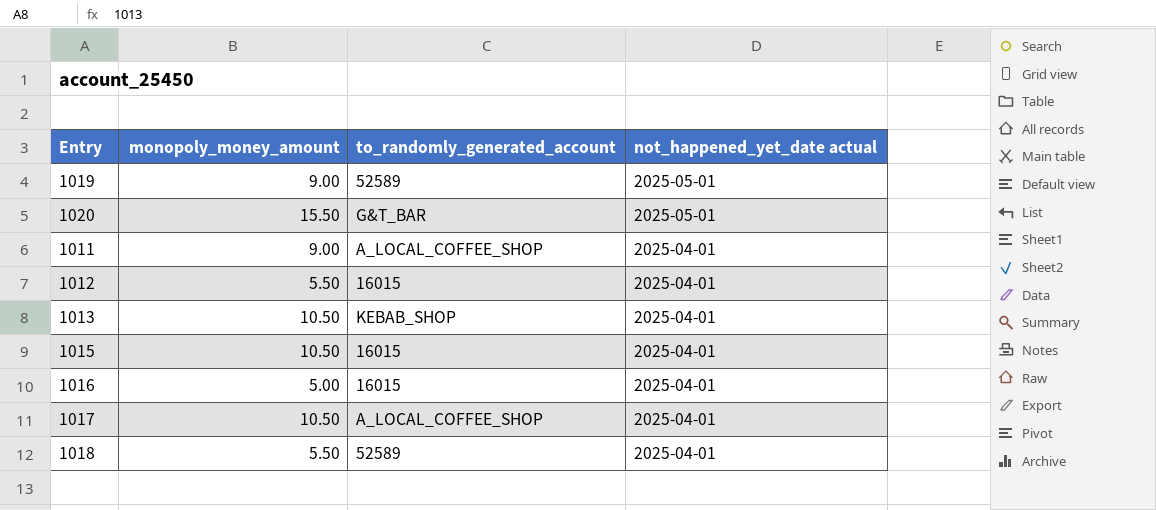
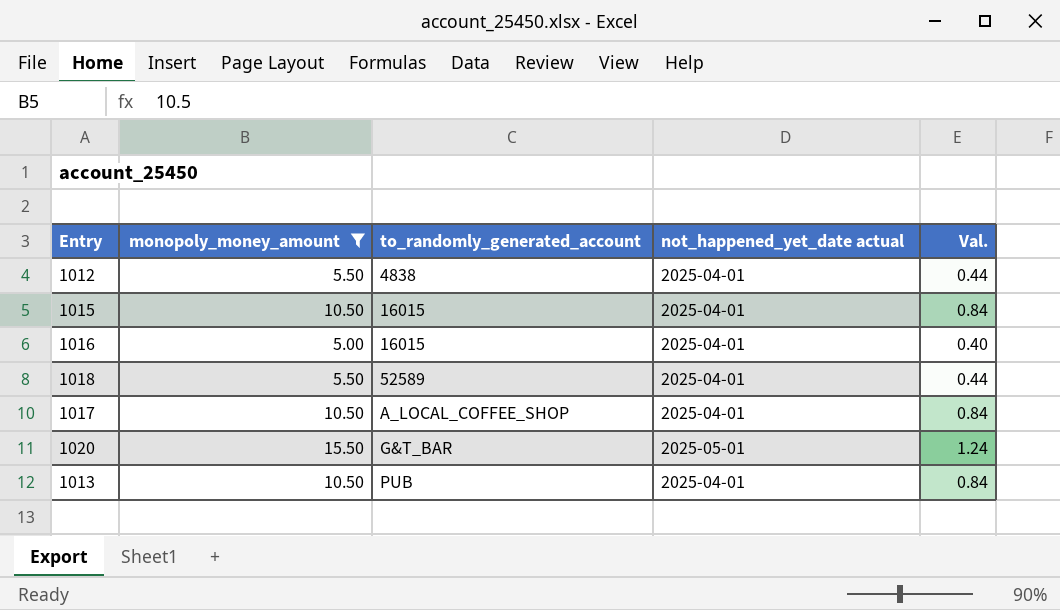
filter: none -> monopoly_money_amount != 9.00
row order: not_happened_yet_date actual descending -> to_randomly_generated_account ascending
column Val. | formula: none -> [monopoly_money_amount] * 0.08
1012 | to_randomly_generated_account: 16015 -> 4838
1013 | to_randomly_generated_account: KEBAB_SHOP -> PUB

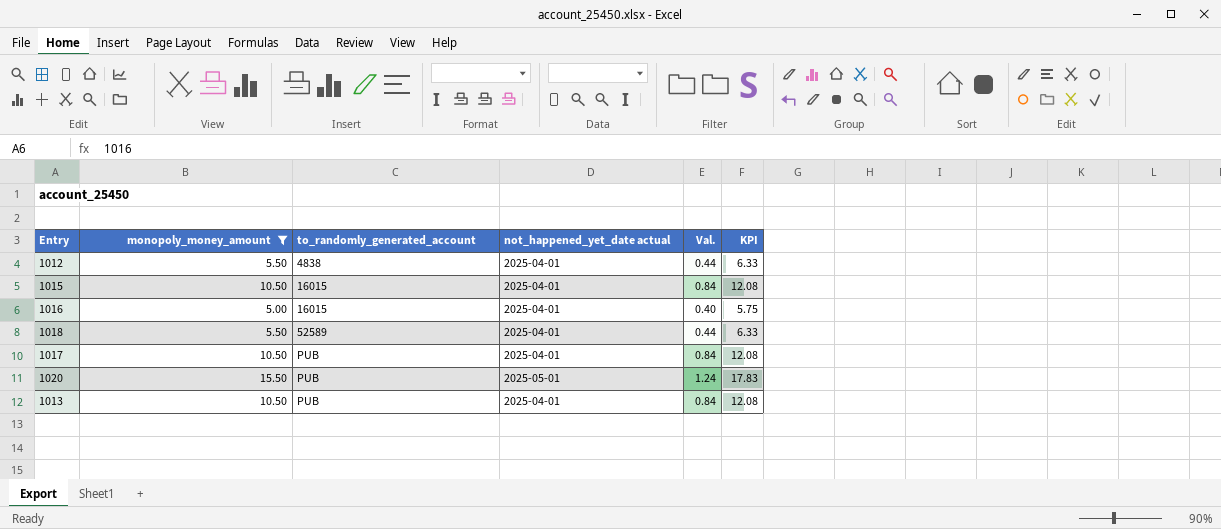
column KPI | formula: none -> [monopoly_money_amount] * 1.15
1017 | to_randomly_generated_account: A_LOCAL_COFFEE_SHOP -> PUB
1020 | to_randomly_generated_account: G&T_BAR -> PUB

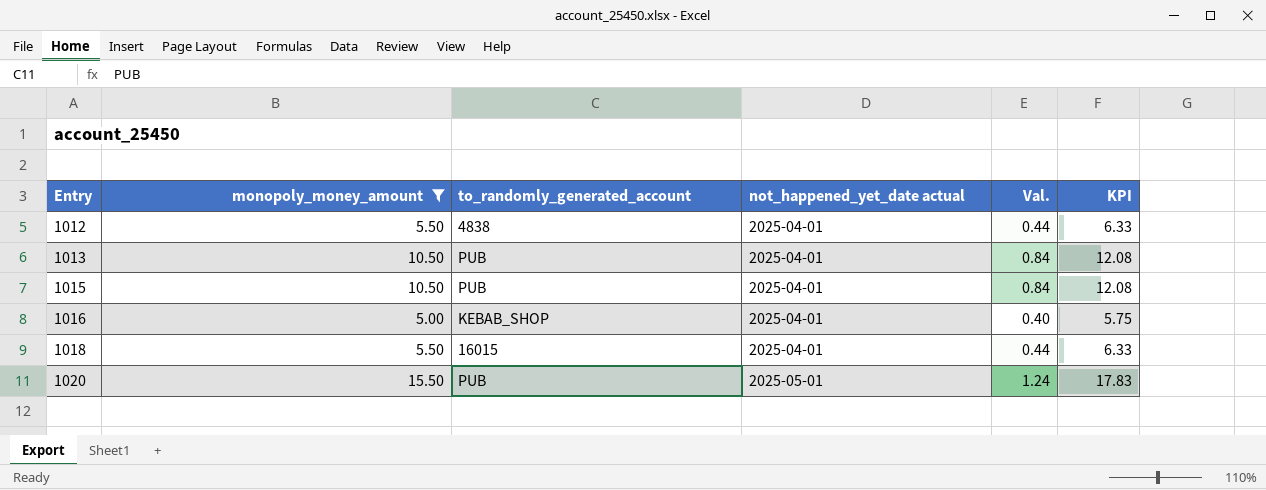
row order: to_randomly_generated_account ascending -> Entry ascending
row 1017: 10.50 | PUB | 2025-04-01 | 0.84 | 12.08 -> none
1015 | to_randomly_generated_account: 16015 -> PUB
1016 | to_randomly_generated_account: 16015 -> KEBAB_SHOP
1018 | to_randomly_generated_account: 52589 -> 16015

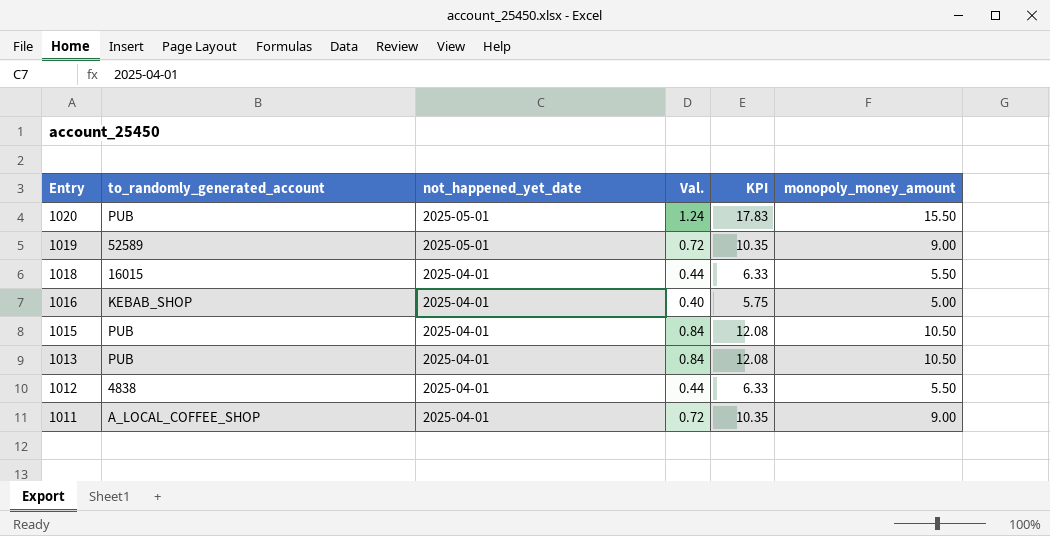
filter: monopoly_money_amount != 9.00 -> none
row order: Entry ascending -> Entry descending
column name: not_happened_yet_date actual -> not_happened_yet_date
column monopoly_money_amount | position: 2 -> 6

